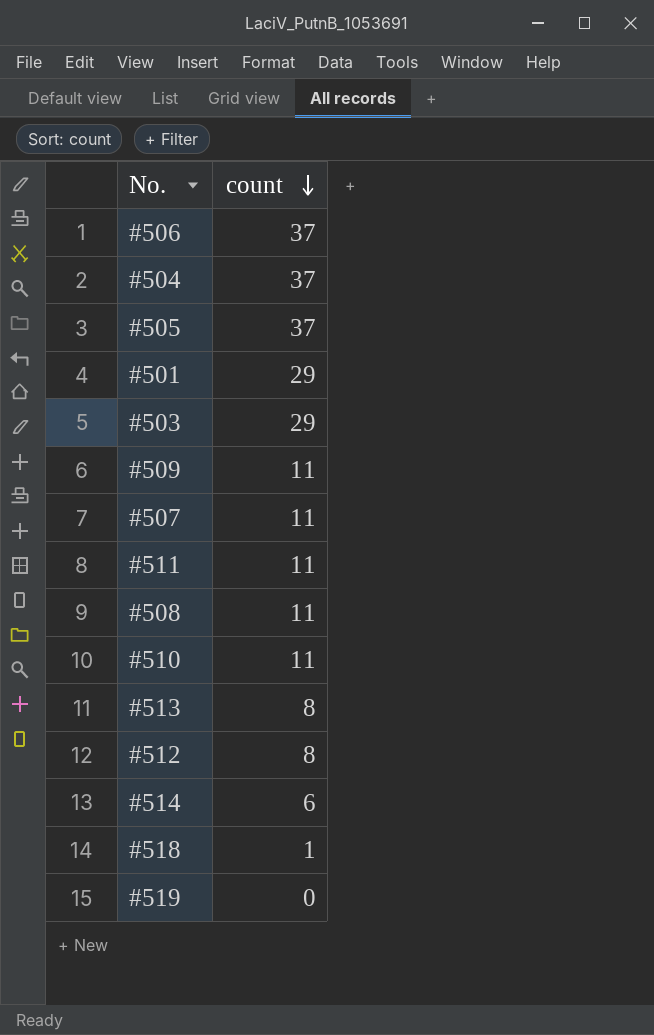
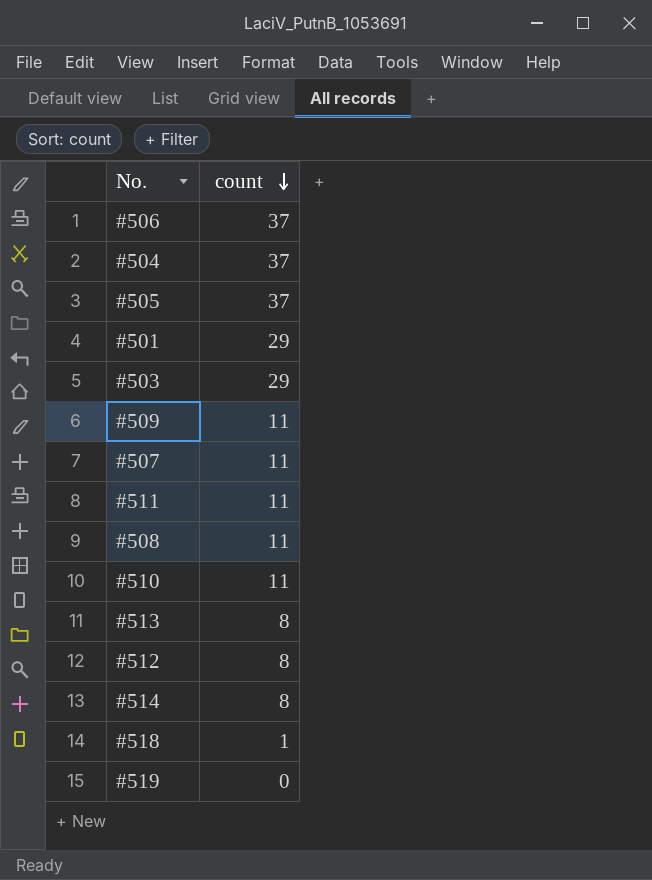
#514 | count: 6 -> 8

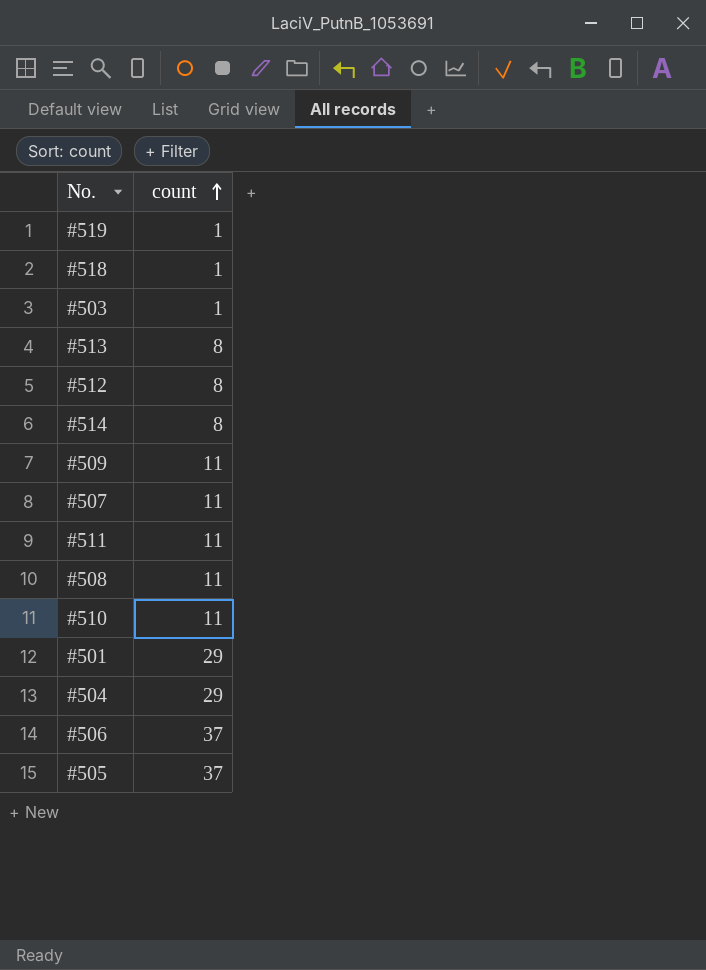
row order: count descending -> count ascending
#519 | count: 0 -> 1
#503 | count: 29 -> 1
#504 | count: 37 -> 29

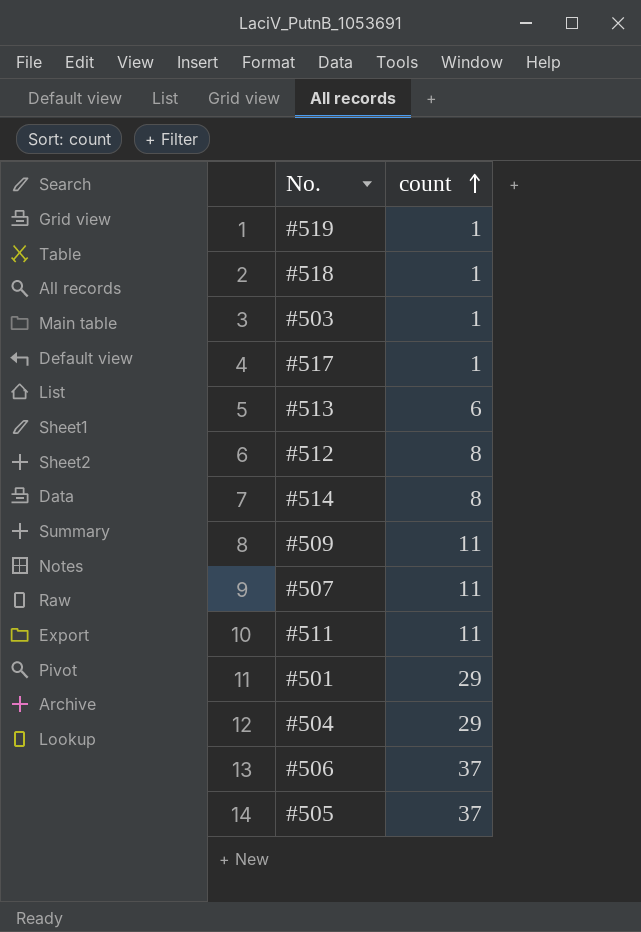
row #508: 11 -> none
row #510: 11 -> none
row #517: none -> 1
#513 | count: 8 -> 6

